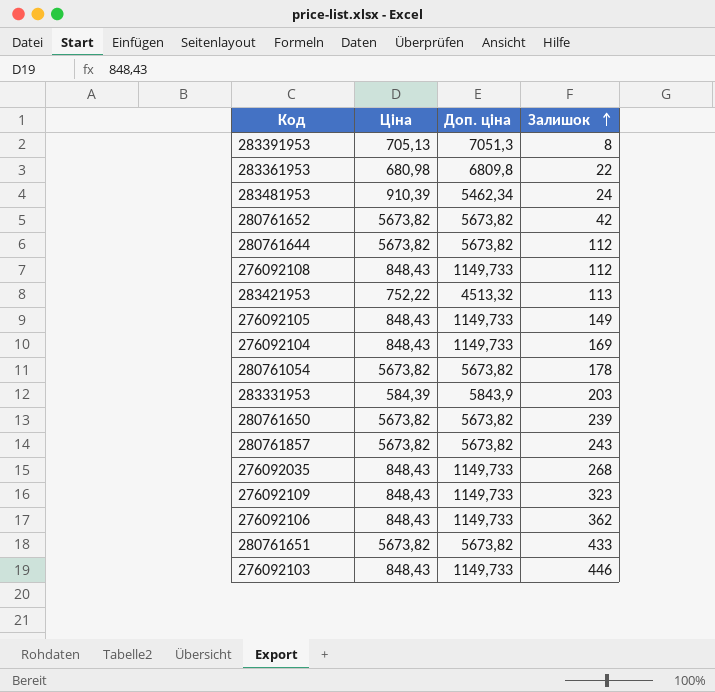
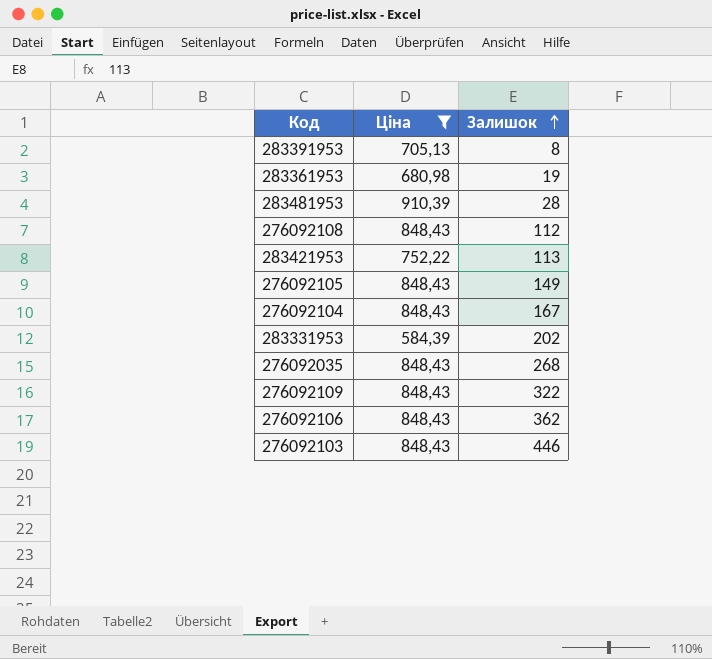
filter: none -> Ціна != 5673,82
column Доп. ціна | position: 3 -> none
283361953 | Залишок: 22 -> 19
283481953 | Залишок: 24 -> 28
276092104 | Залишок: 169 -> 167
283331953 | Залишок: 203 -> 202
276092109 | Залишок: 323 -> 322

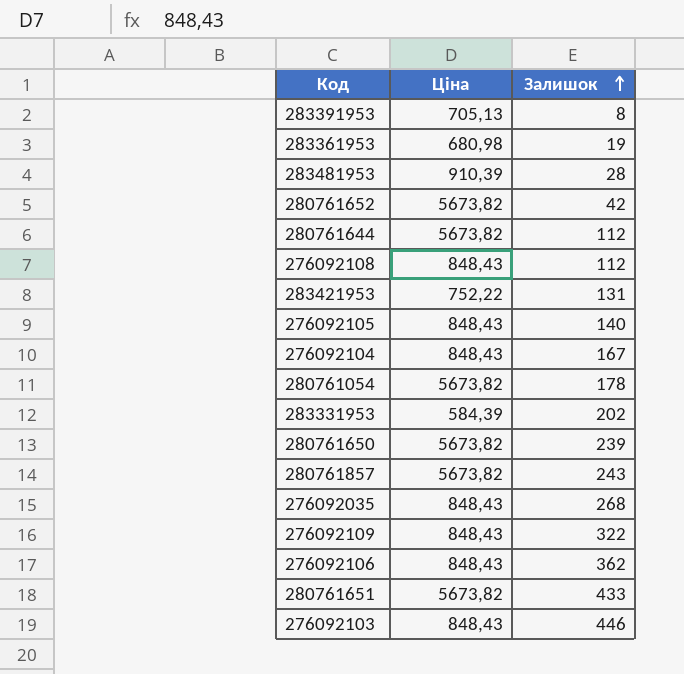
filter: Ціна != 5673,82 -> none
283421953 | Залишок: 113 -> 131
276092105 | Залишок: 149 -> 140

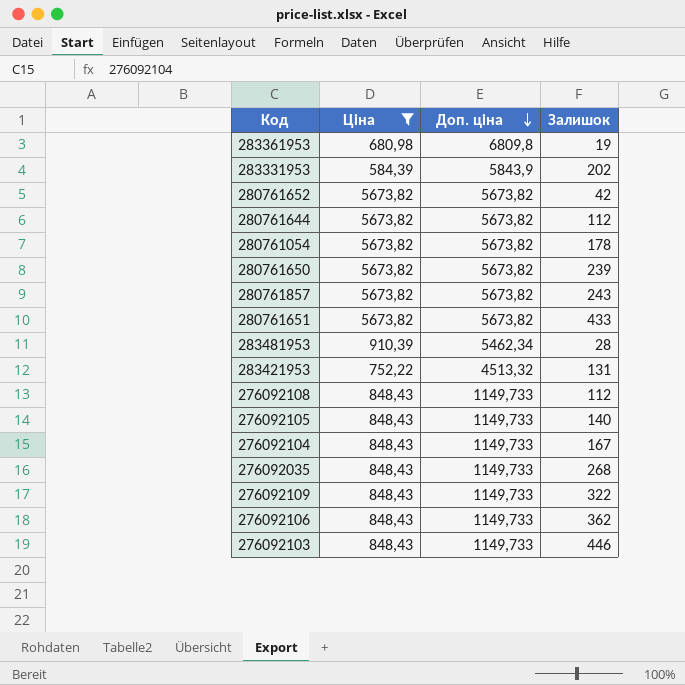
filter: none -> Ціна != 705,13
row order: Залишок ascending -> Доп. ціна descending
column Доп. ціна | position: none -> 3

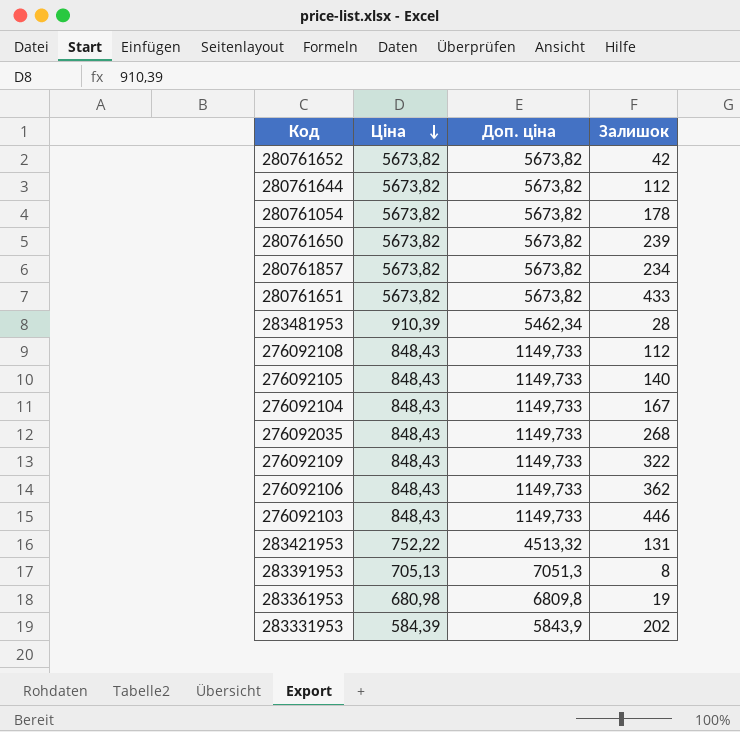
filter: Ціна != 705,13 -> none
row order: Доп. ціна descending -> Ціна descending
280761857 | Залишок: 243 -> 234

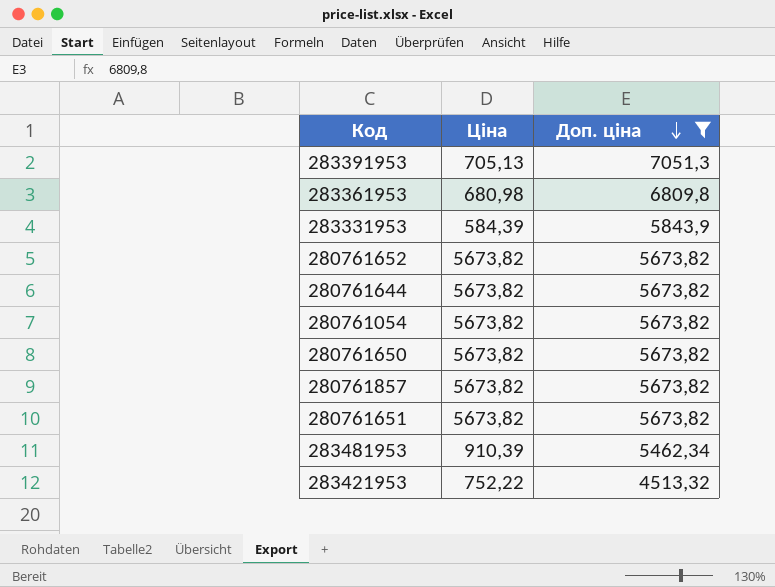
filter: none -> Доп. ціна != 1149,733
row order: Ціна descending -> Доп. ціна descending
column Залишок | position: 4 -> none

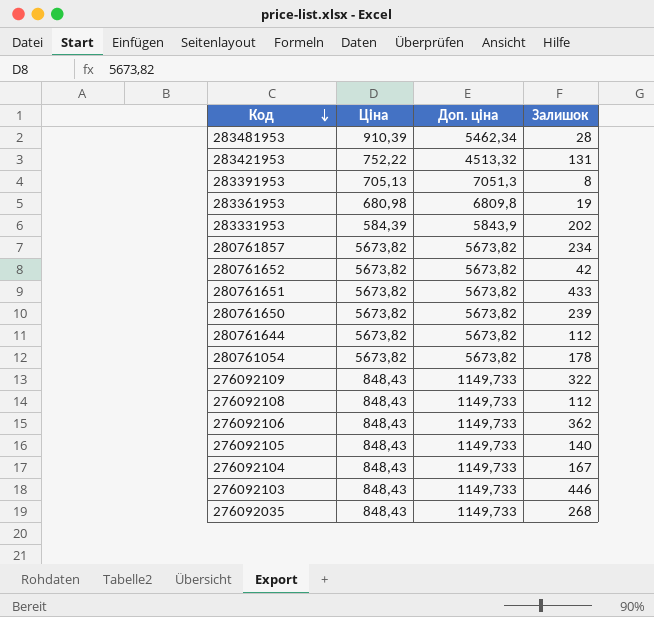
filter: Доп. ціна != 1149,733 -> none
row order: Доп. ціна descending -> Код descending
column Залишок | position: none -> 4

